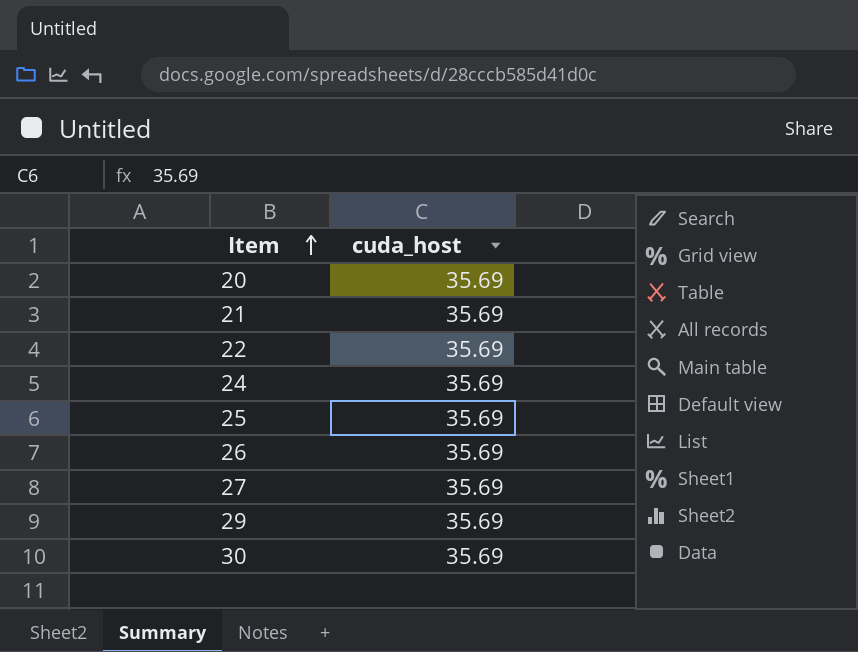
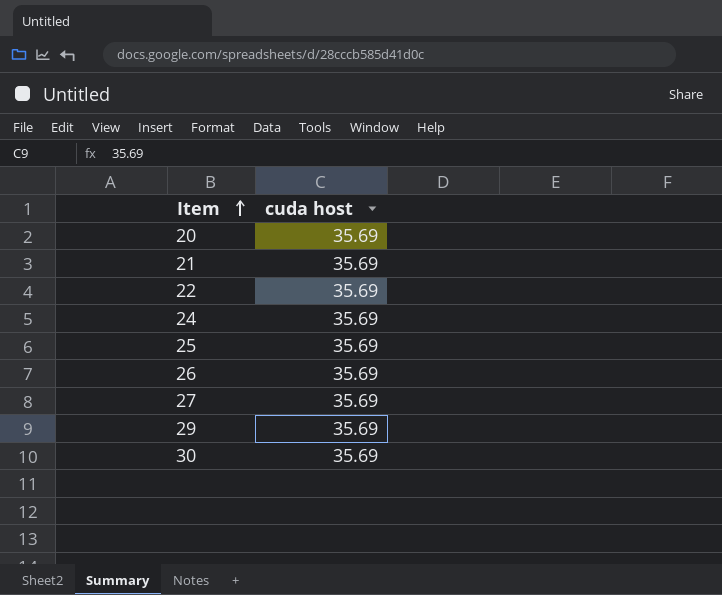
column name: cuda_host -> cuda host

